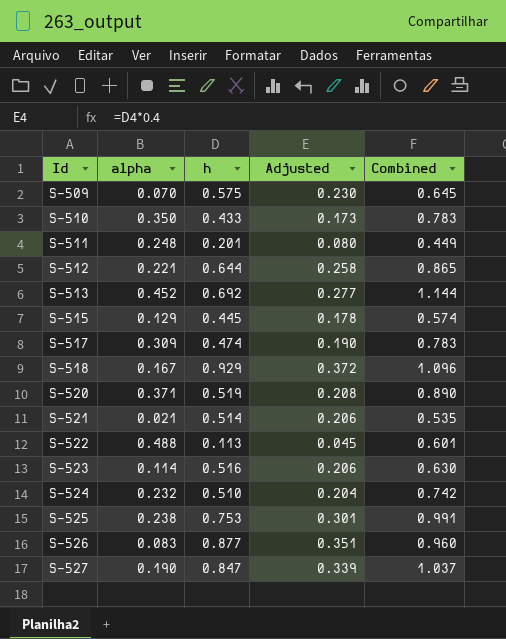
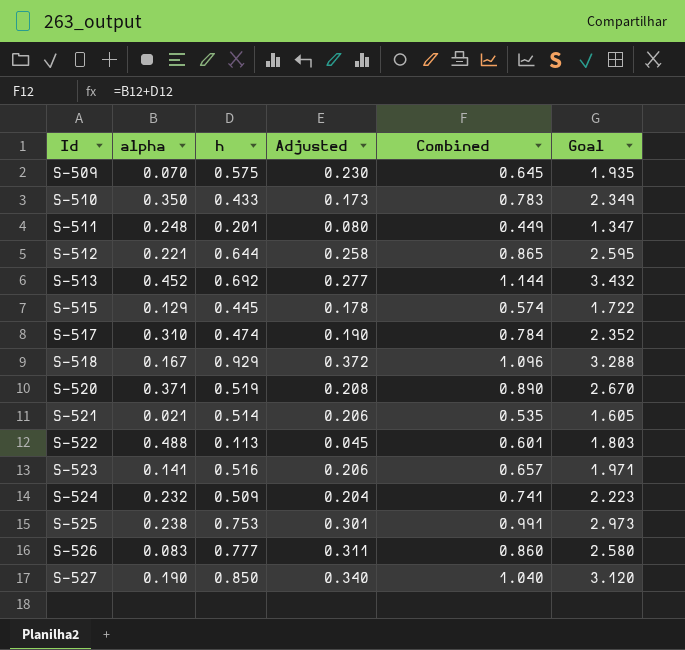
column Goal | formula: none -> [Combined] * 3
S-517 | alpha: 0.309 -> 0.310
S-517 | Combined: 0.783 -> 0.784
S-523 | alpha: 0.114 -> 0.141
S-523 | Combined: 0.630 -> 0.657
S-524 | h: 0.510 -> 0.509
S-524 | Combined: 0.742 -> 0.741
S-526 | h: 0.877 -> 0.777
S-526 | Adjusted: 0.351 -> 0.311
S-526 | Combined: 0.960 -> 0.860
S-527 | h: 0.847 -> 0.850
S-527 | Adjusted: 0.339 -> 0.340
S-527 | Combined: 1.037 -> 1.040

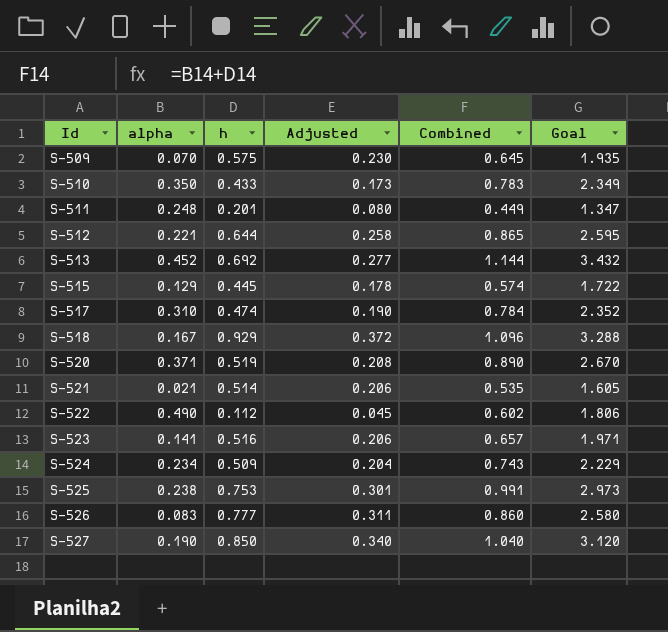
S-522 | alpha: 0.488 -> 0.490
S-522 | h: 0.113 -> 0.112
S-522 | Combined: 0.601 -> 0.602
S-522 | Goal: 1.803 -> 1.806
S-524 | alpha: 0.232 -> 0.234
S-524 | Combined: 0.741 -> 0.743
S-524 | Goal: 2.223 -> 2.229

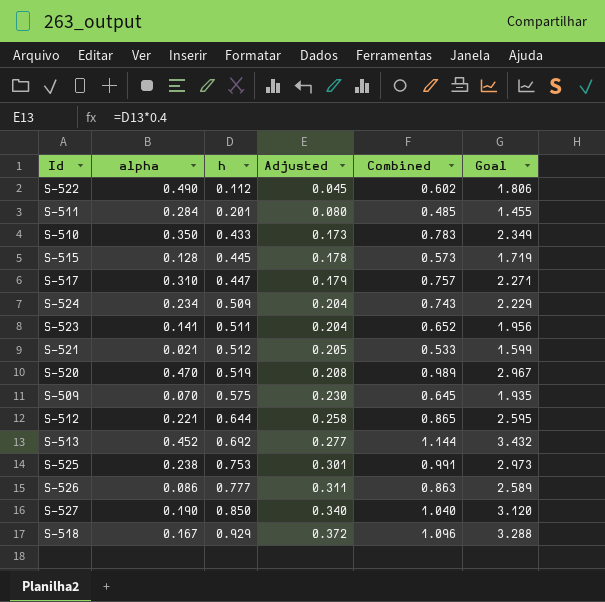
row order: Id ascending -> h ascending
S-511 | alpha: 0.248 -> 0.284
S-511 | Combined: 0.449 -> 0.485
S-511 | Goal: 1.347 -> 1.455
S-515 | alpha: 0.129 -> 0.128
S-515 | Combined: 0.574 -> 0.573
S-515 | Goal: 1.722 -> 1.719
S-517 | h: 0.474 -> 0.447
S-517 | Adjusted: 0.190 -> 0.179
S-517 | Combined: 0.784 -> 0.757
S-517 | Goal: 2.352 -> 2.271
S-523 | h: 0.516 -> 0.511
S-523 | Adjusted: 0.206 -> 0.204
S-523 | Combined: 0.657 -> 0.652
S-523 | Goal: 1.971 -> 1.956
S-521 | h: 0.514 -> 0.512
S-521 | Adjusted: 0.206 -> 0.205
S-521 | Combined: 0.535 -> 0.533
S-521 | Goal: 1.605 -> 1.599
S-520 | alpha: 0.371 -> 0.470
S-520 | Combined: 0.890 -> 0.989
S-520 | Goal: 2.670 -> 2.967
S-526 | alpha: 0.083 -> 0.086
S-526 | Combined: 0.860 -> 0.863
S-526 | Goal: 2.580 -> 2.589

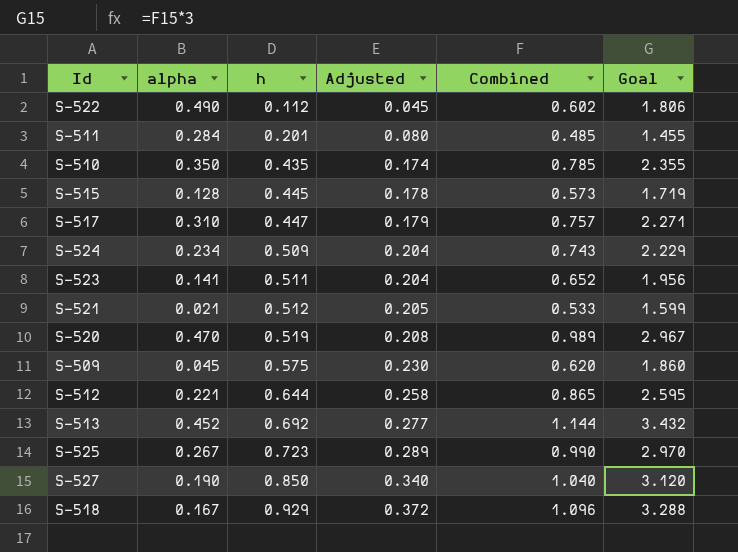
row S-526: 0.086 | 0.777 | 0.311 | 0.863 | 2.589 -> none
S-510 | h: 0.433 -> 0.435
S-510 | Adjusted: 0.173 -> 0.174
S-510 | Combined: 0.783 -> 0.785
S-510 | Goal: 2.349 -> 2.355
S-509 | alpha: 0.070 -> 0.045
S-509 | Combined: 0.645 -> 0.620
S-509 | Goal: 1.935 -> 1.860
S-525 | alpha: 0.238 -> 0.267
S-525 | h: 0.753 -> 0.723
S-525 | Adjusted: 0.301 -> 0.289
S-525 | Combined: 0.991 -> 0.990
S-525 | Goal: 2.973 -> 2.970

